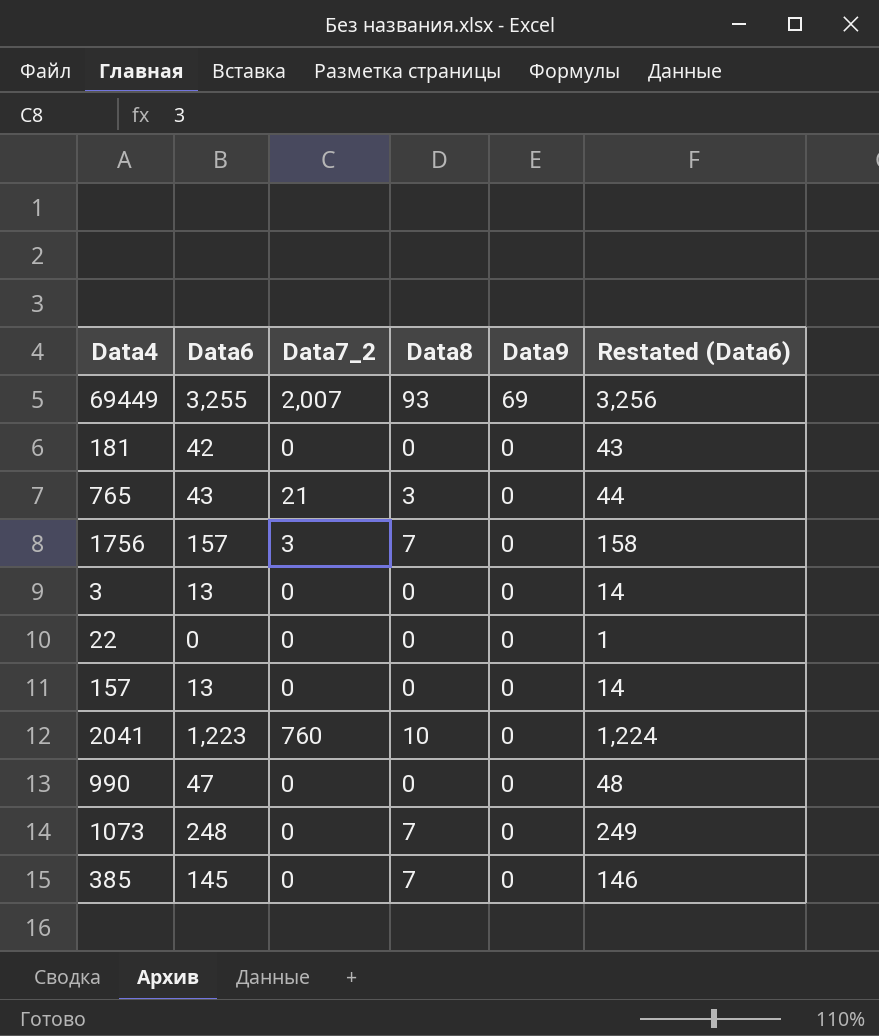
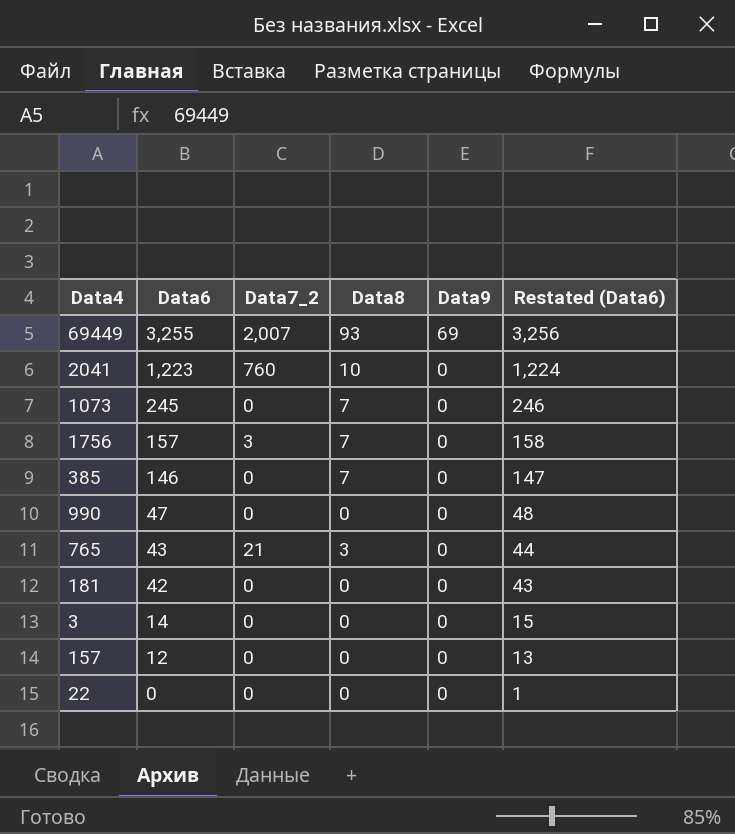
row order: Data9 descending -> Data6 descending
1073 | Data6: 248 -> 245
1073 | Restated (Data6): 249 -> 246
385 | Data6: 145 -> 146
385 | Restated (Data6): 146 -> 147
3 | Data6: 13 -> 14
3 | Restated (Data6): 14 -> 15
157 | Data6: 13 -> 12
157 | Restated (Data6): 14 -> 13

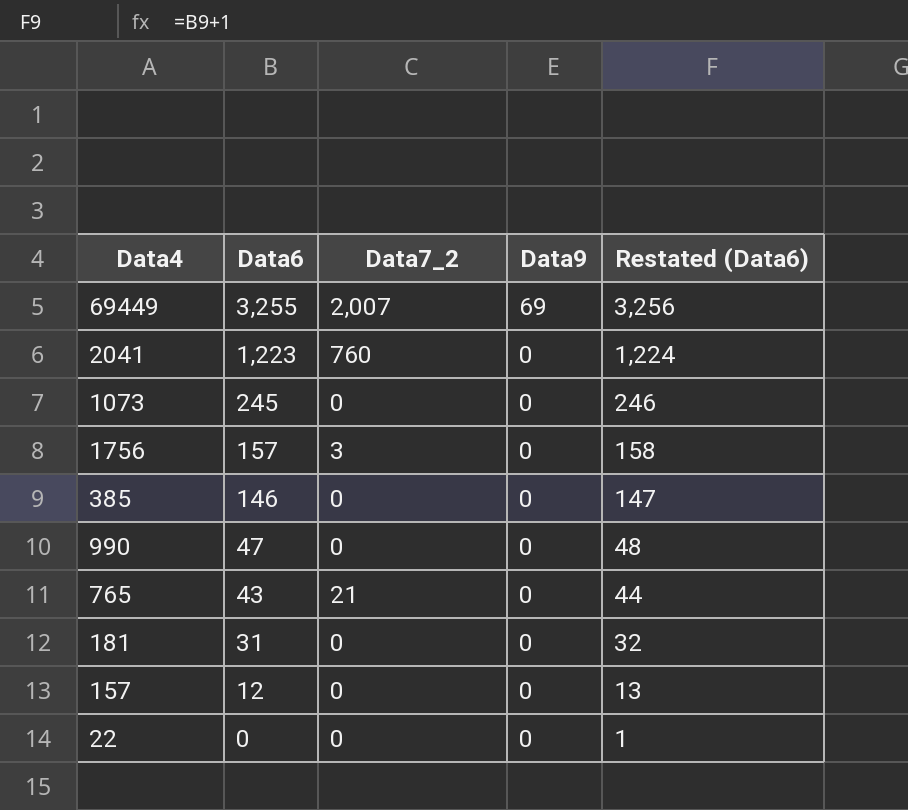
column Data8 | position: 4 -> none
row 3: 14 | 0 | 0 | 0 | 15 -> none
181 | Data6: 42 -> 31
181 | Restated (Data6): 43 -> 32

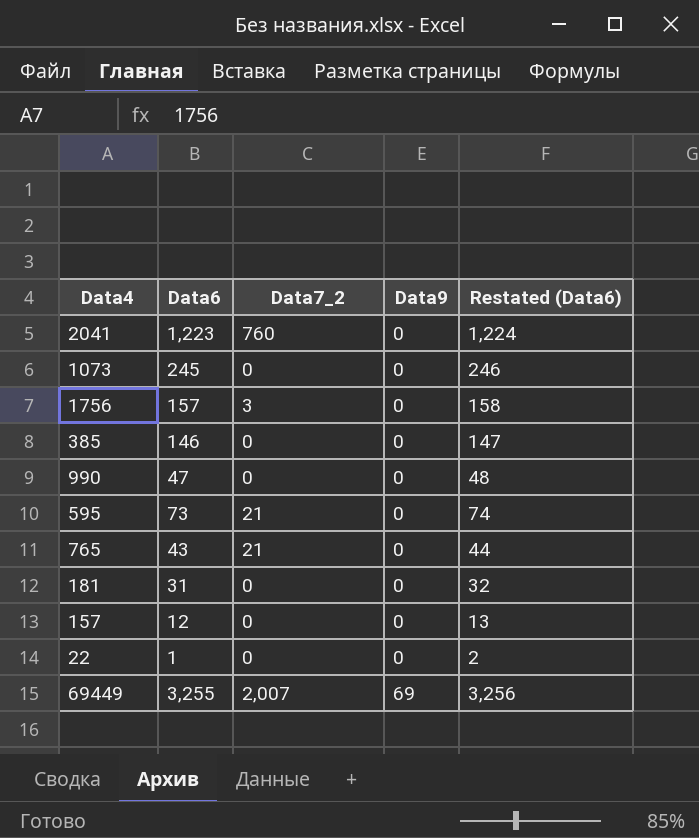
row order: Data6 descending -> Data9 ascending
row 595: none -> 73 | 21 | 0 | 74
22 | Data6: 0 -> 1
22 | Restated (Data6): 1 -> 2

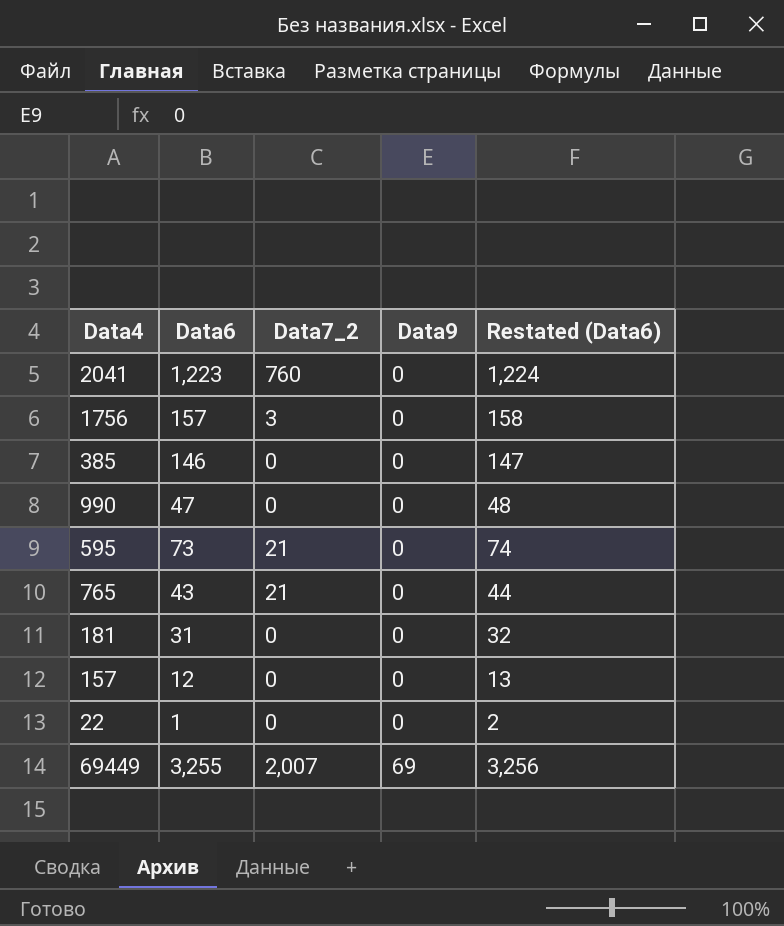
row 1073: 245 | 0 | 0 | 246 -> none

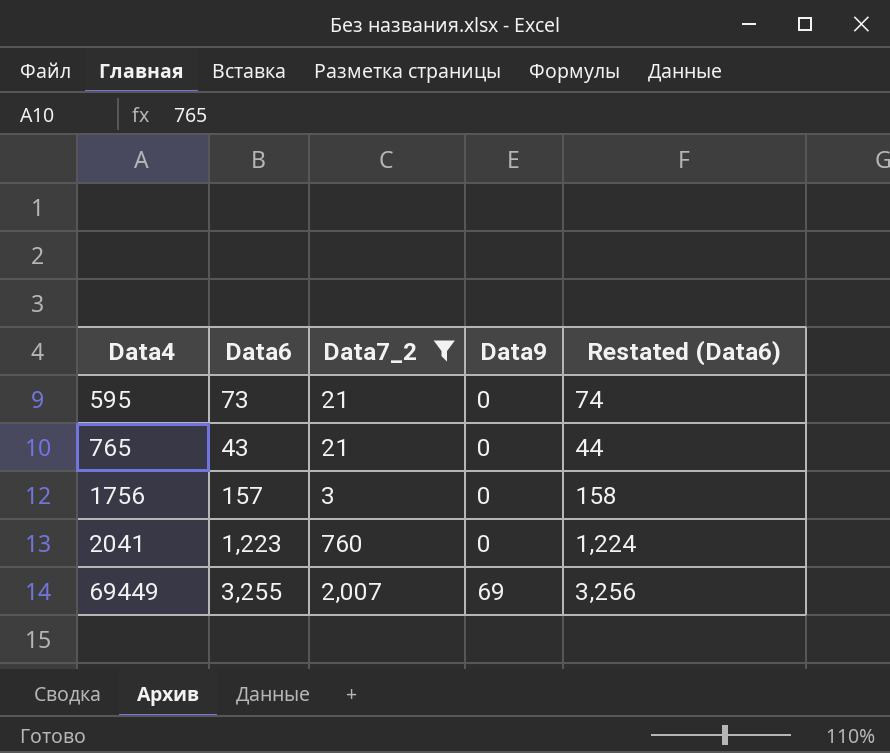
filter: none -> Data7_2 != 0
row order: Data9 ascending -> Data4 ascending

